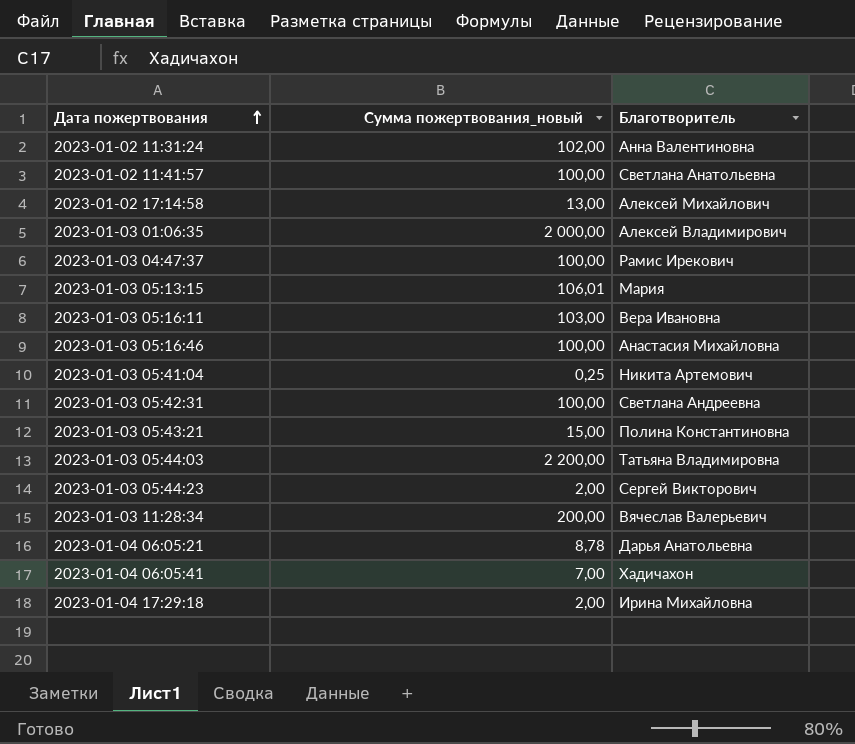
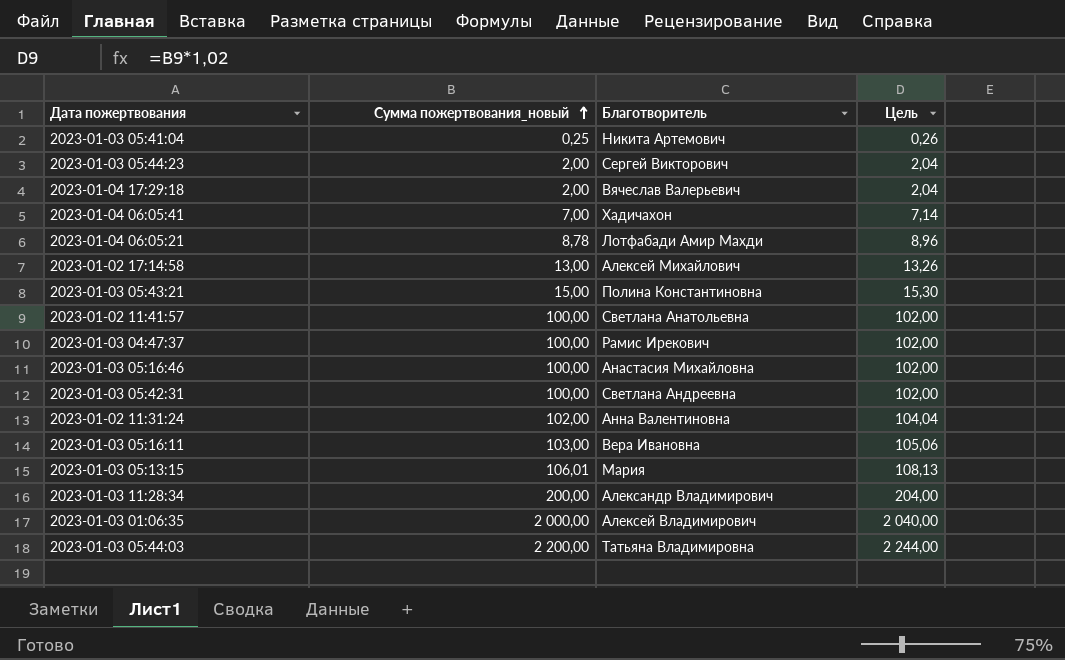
row order: Дата пожертвования ascending -> Сумма пожертвования_новый ascending
column Цель | formula: none -> [Сумма пожертвования_новый] * 1,02
2023-01-04 17:29:18 | Благотворитель: Ирина Михайловна -> Вячеслав Валерьевич
2023-01-04 06:05:21 | Благотворитель: Дарья Анатольевна -> Лотфабади Амир Махди
2023-01-03 11:28:34 | Благотворитель: Вячеслав Валерьевич -> Александр Владимирович

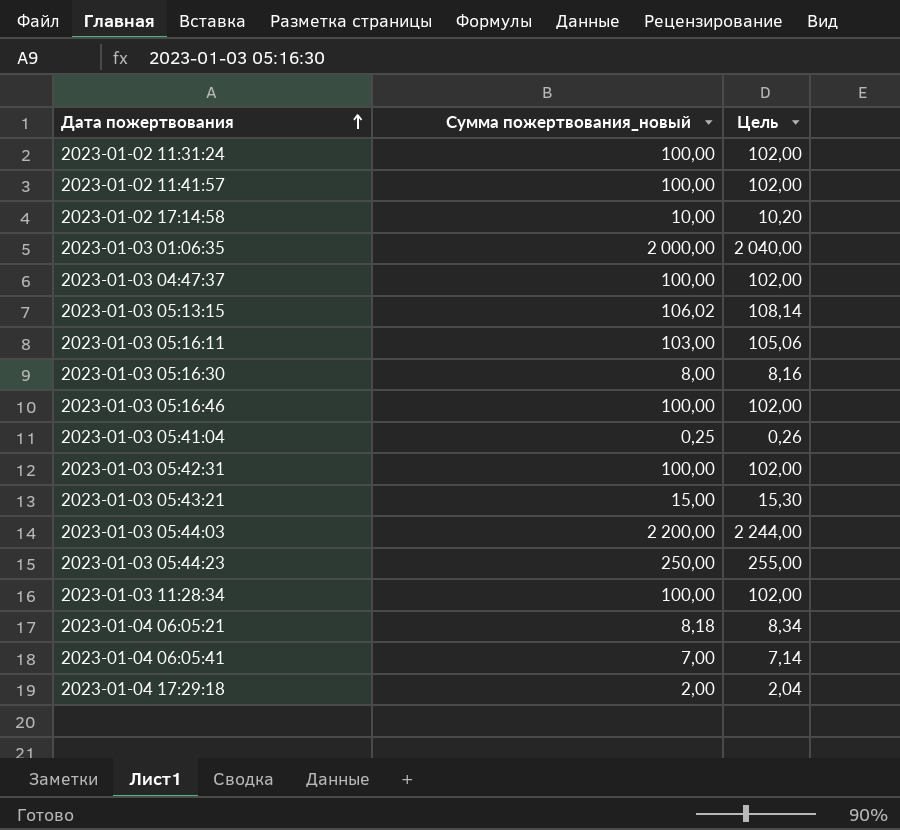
row order: Сумма пожертвования_новый ascending -> Дата пожертвования ascending
column Благотворитель | position: 3 -> none
2023-01-02 11:31:24 | Сумма пожертвования_новый: 102,00 -> 100,00
2023-01-02 11:31:24 | Цель: 104,04 -> 102,00
2023-01-02 17:14:58 | Сумма пожертвования_новый: 13,00 -> 10,00
2023-01-02 17:14:58 | Цель: 13,26 -> 10,20
2023-01-03 05:13:15 | Сумма пожертвования_новый: 106,01 -> 106,02
2023-01-03 05:13:15 | Цель: 108,13 -> 108,14
row 2023-01-03 05:16:30: none -> 8,00 | 8,16
2023-01-03 05:44:23 | Сумма пожертвования_новый: 2,00 -> 250,00
2023-01-03 05:44:23 | Цель: 2,04 -> 255,00
2023-01-03 11:28:34 | Сумма пожертвования_новый: 200,00 -> 100,00
2023-01-03 11:28:34 | Цель: 204,00 -> 102,00
2023-01-04 06:05:21 | Сумма пожертвования_новый: 8,78 -> 8,18
2023-01-04 06:05:21 | Цель: 8,96 -> 8,34

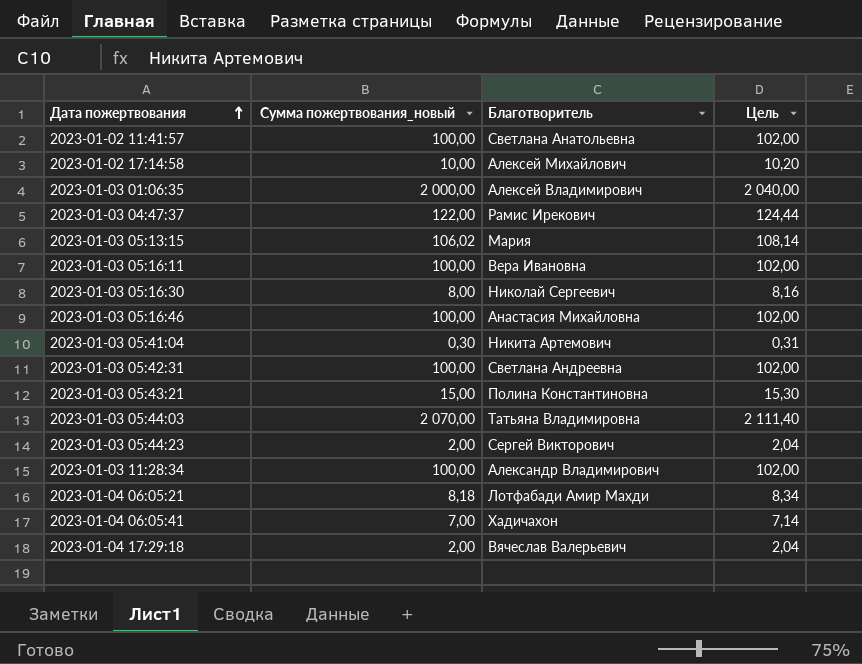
column Благотворитель | position: none -> 3
row 2023-01-02 11:31:24: 100,00 | 102,00 -> none
2023-01-03 04:47:37 | Сумма пожертвования_новый: 100,00 -> 122,00
2023-01-03 04:47:37 | Цель: 102,00 -> 124,44
2023-01-03 05:16:11 | Сумма пожертвования_новый: 103,00 -> 100,00
2023-01-03 05:16:11 | Цель: 105,06 -> 102,00
2023-01-03 05:41:04 | Сумма пожертвования_новый: 0,25 -> 0,30
2023-01-03 05:41:04 | Цель: 0,26 -> 0,31
2023-01-03 05:44:03 | Сумма пожертвования_новый: 2 200,00 -> 2 070,00
2023-01-03 05:44:03 | Цель: 2 244,00 -> 2 111,40
2023-01-03 05:44:23 | Сумма пожертвования_новый: 250,00 -> 2,00
2023-01-03 05:44:23 | Цель: 255,00 -> 2,04

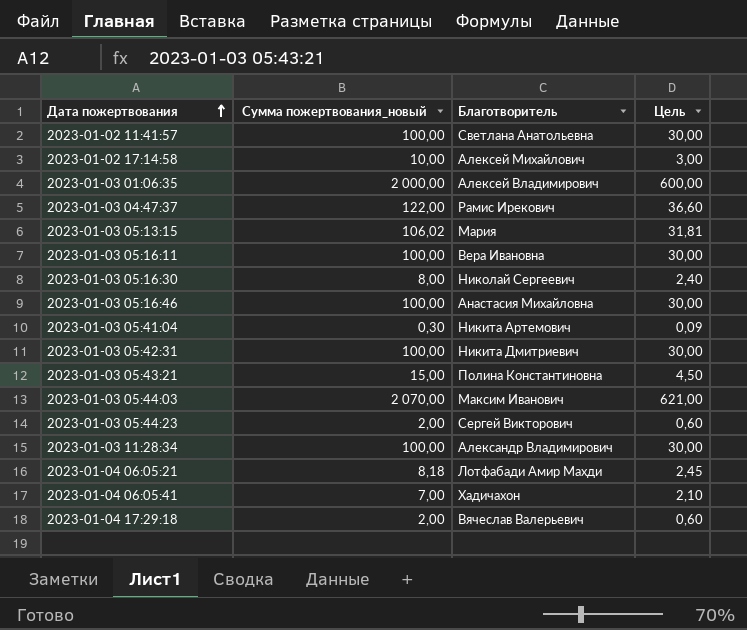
column Цель | formula: [Сумма пожертвования_новый] * 1,02 -> [Сумма пожертвования_новый] * 0,3
2023-01-03 05:42:31 | Благотворитель: Светлана Андреевна -> Никита Дмитриевич
2023-01-03 05:44:03 | Благотворитель: Татьяна Владимировна -> Максим Иванович

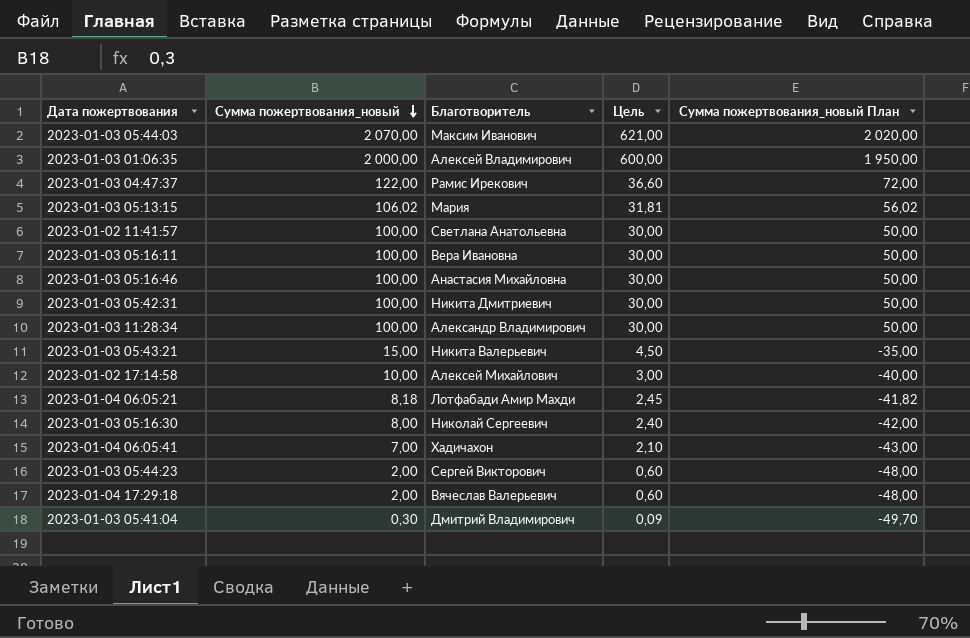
row order: Дата пожертвования ascending -> Сумма пожертвования_новый descending
column Сумма пожертвования_новый План | formula: none -> [Сумма пожертвования_новый] - 50
2023-01-03 05:43:21 | Благотворитель: Полина Константиновна -> Никита Валерьевич
2023-01-03 05:41:04 | Благотворитель: Никита Артемович -> Дмитрий Владимирович

